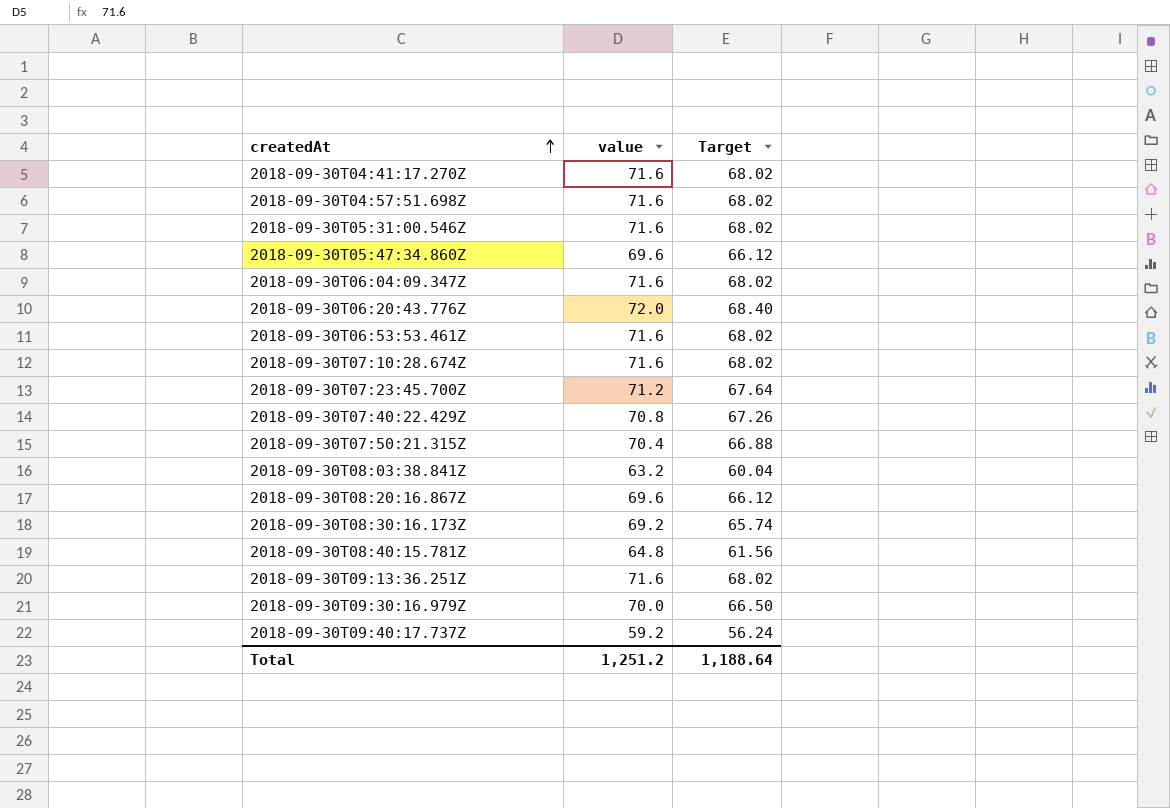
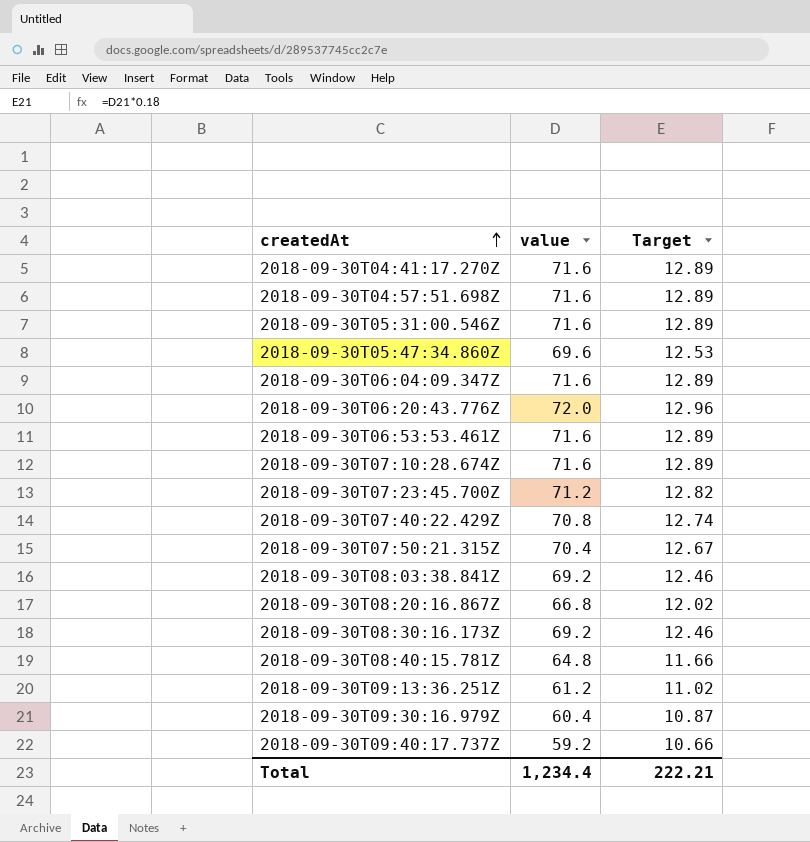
column Target | formula: [value] * 0.95 -> [value] * 0.18
2018-09-30T08:03:38.841Z | value: 63.2 -> 69.2
2018-09-30T08:20:16.867Z | value: 69.6 -> 66.8
2018-09-30T09:13:36.251Z | value: 71.6 -> 61.2
2018-09-30T09:30:16.979Z | value: 70.0 -> 60.4
Total | value: 1,251.2 -> 1,234.4
Total | Target: 1,188.64 -> 222.21

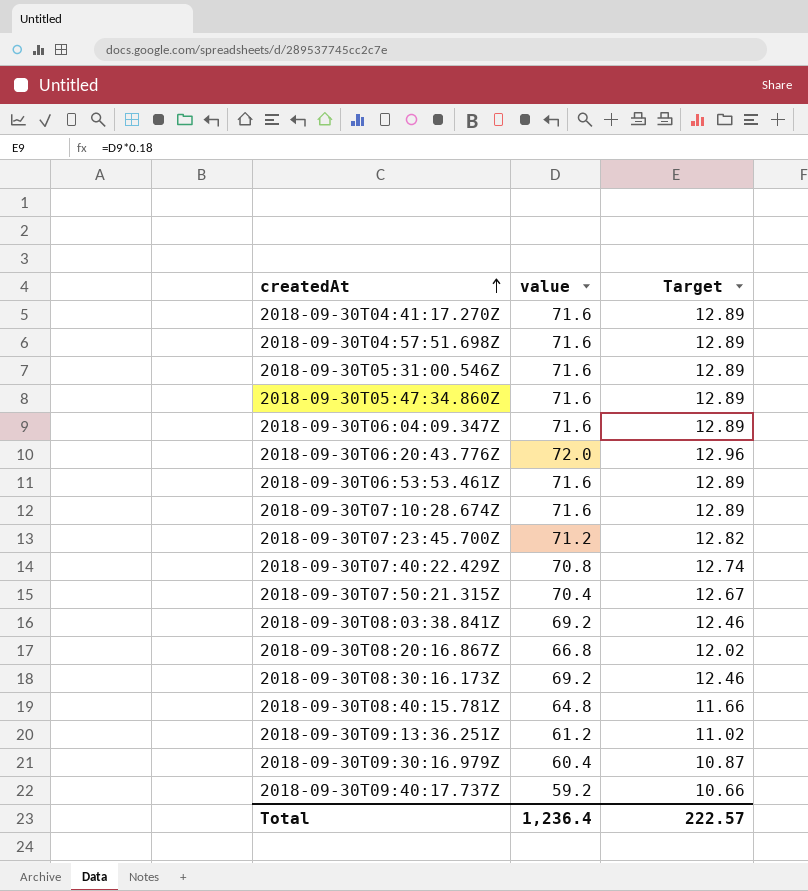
2018-09-30T05:47:34.860Z | value: 69.6 -> 71.6
2018-09-30T05:47:34.860Z | Target: 12.53 -> 12.89
Total | value: 1,234.4 -> 1,236.4
Total | Target: 222.21 -> 222.57

